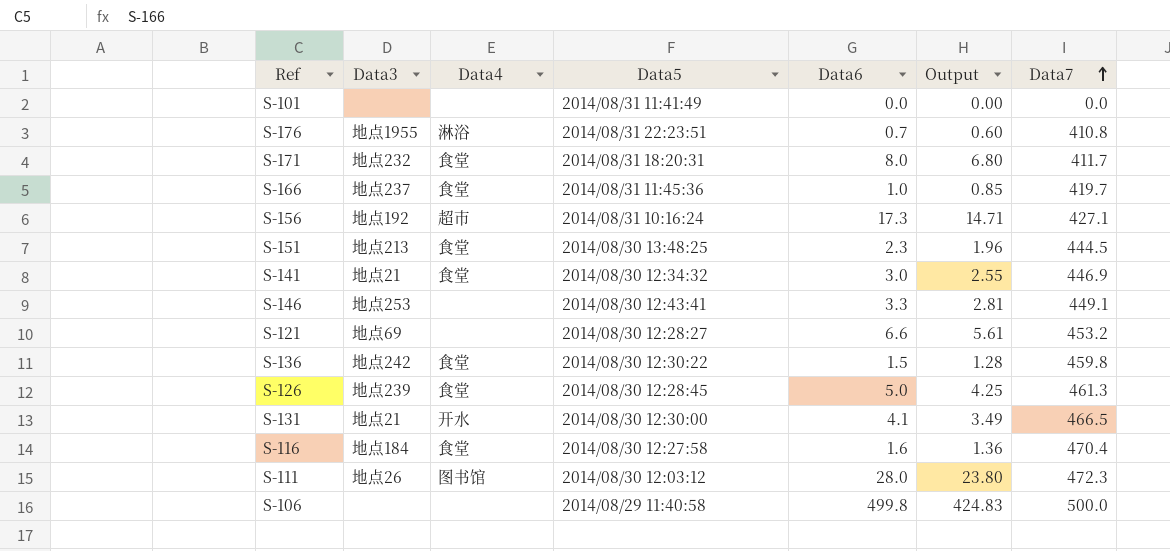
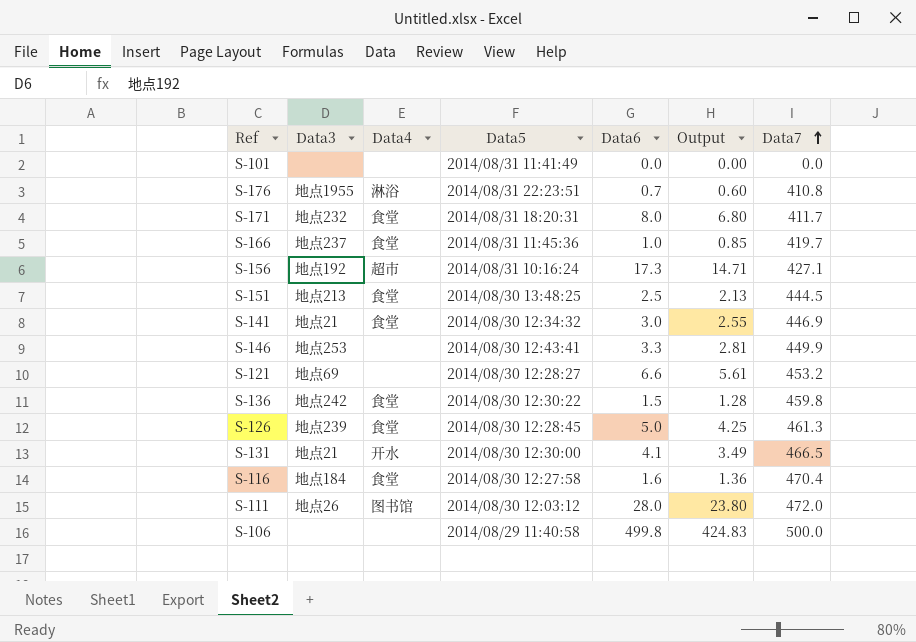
S-151 | Data6: 2.3 -> 2.5
S-151 | Output: 1.96 -> 2.13
S-146 | Data7: 449.1 -> 449.9
S-111 | Data7: 472.3 -> 472.0

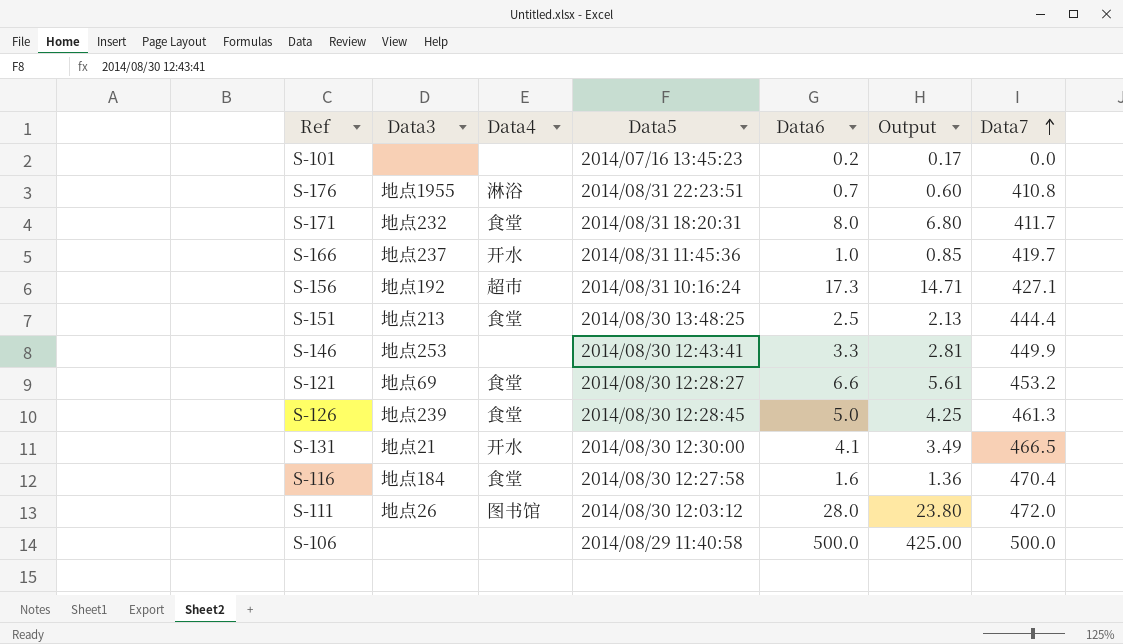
row S-141: 地点21 | 食堂 | 2014/08/30 12:34:32 | 3.0 | 2.55 | 446.9 -> none
row S-136: 地点242 | 食堂 | 2014/08/30 12:30:22 | 1.5 | 1.28 | 459.8 -> none
S-101 | Data5: 2014/08/31 11:41:49 -> 2014/07/16 13:45:23
S-101 | Data6: 0.0 -> 0.2
S-101 | Output: 0.00 -> 0.17
S-166 | Data4: 食堂 -> 开水
S-151 | Data7: 444.5 -> 444.4
S-121 | Data4: none -> 食堂
S-106 | Data6: 499.8 -> 500.0
S-106 | Output: 424.83 -> 425.00

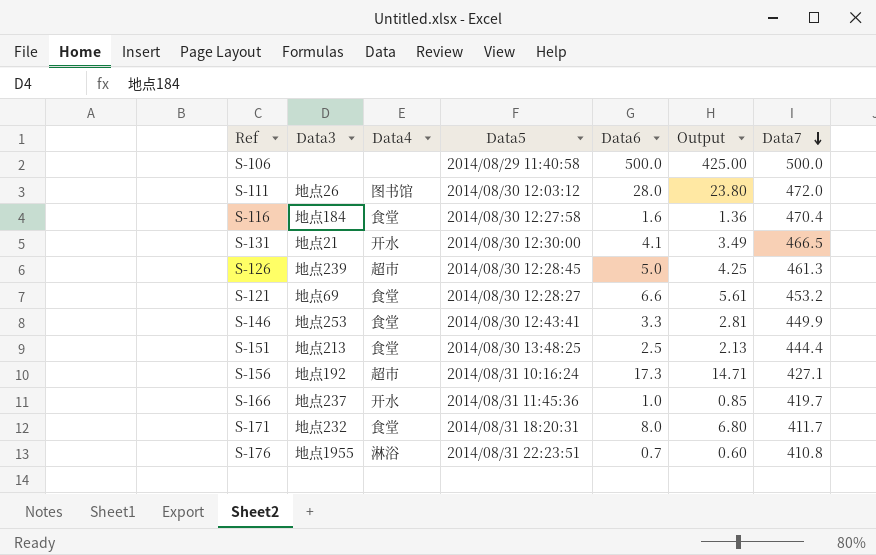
row order: Data7 ascending -> Data7 descending
row S-101: none | none | 2014/07/16 13:45:23 | 0.2 | 0.17 | 0.0 -> none
S-126 | Data4: 食堂 -> 超市
S-146 | Data4: none -> 食堂

